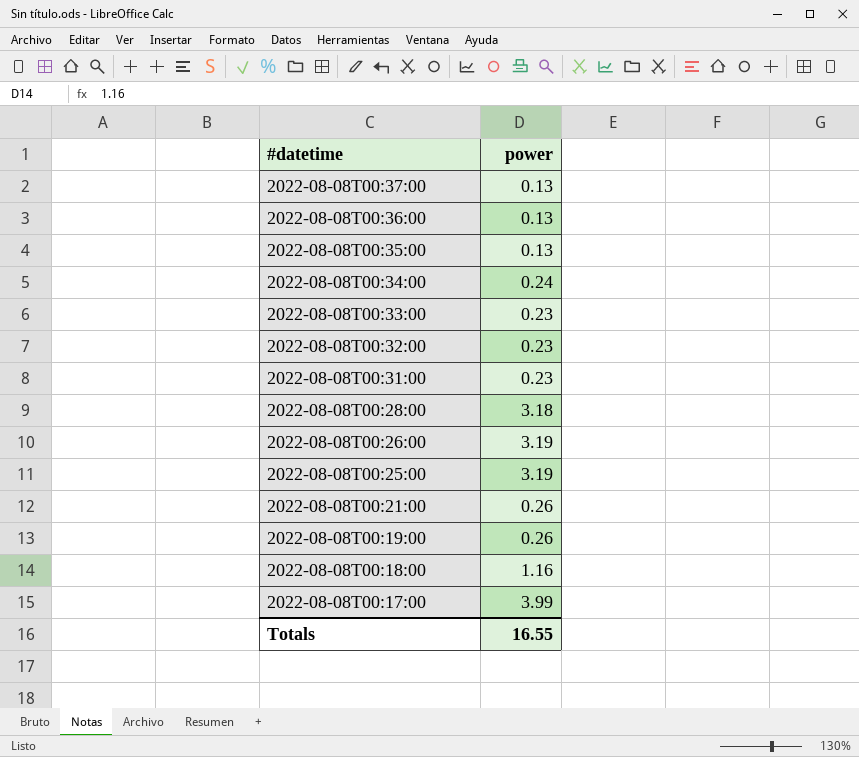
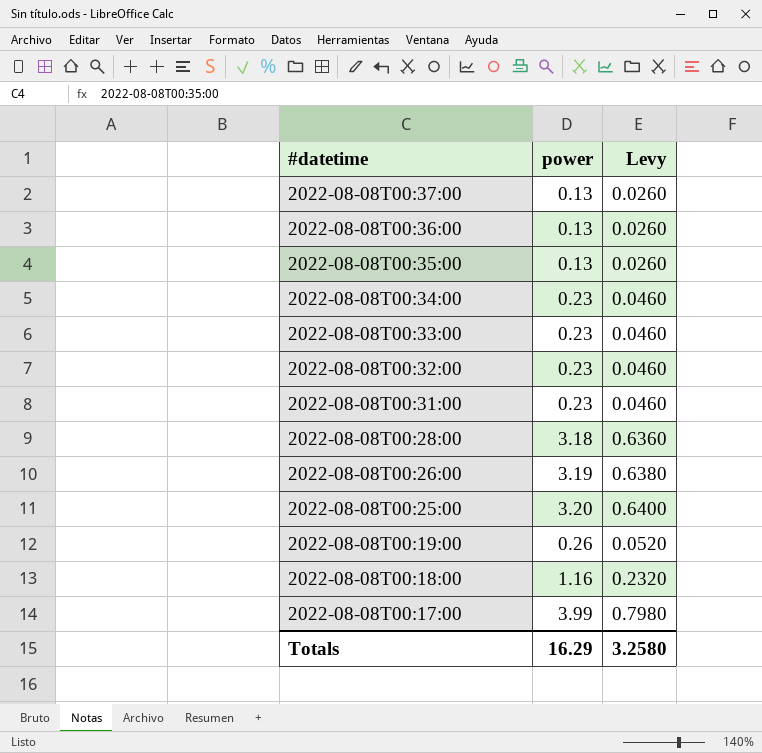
column Levy | formula: none -> [power] * 0.2
row 2022-08-08T00:21:00: 0.26 -> none
2022-08-08T00:34:00 | power: 0.24 -> 0.23
2022-08-08T00:25:00 | power: 3.19 -> 3.20
Totals | power: 16.55 -> 16.29

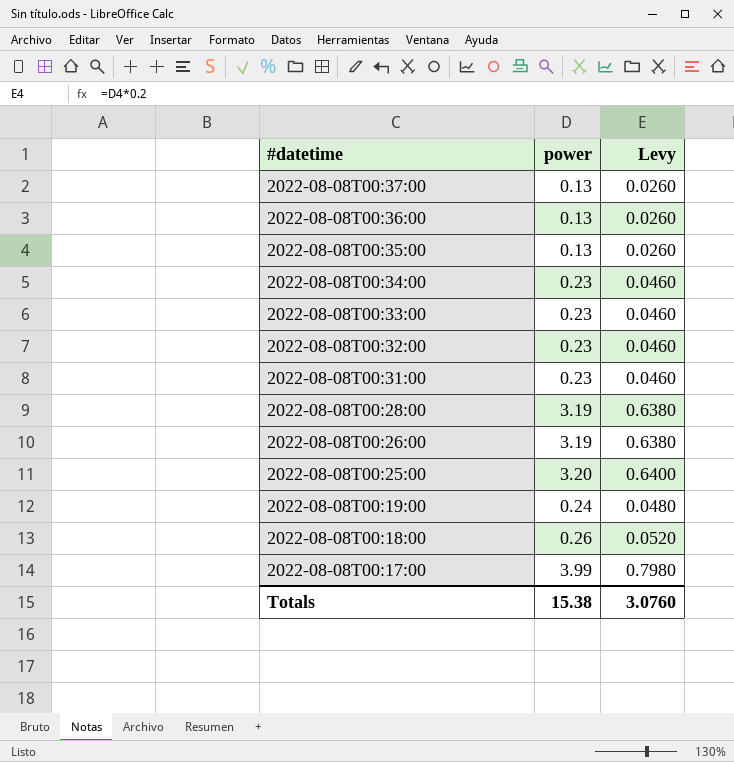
2022-08-08T00:28:00 | power: 3.18 -> 3.19
2022-08-08T00:28:00 | Levy: 0.6360 -> 0.6380
2022-08-08T00:19:00 | power: 0.26 -> 0.24
2022-08-08T00:19:00 | Levy: 0.0520 -> 0.0480
2022-08-08T00:18:00 | power: 1.16 -> 0.26
2022-08-08T00:18:00 | Levy: 0.2320 -> 0.0520
Totals | power: 16.29 -> 15.38
Totals | Levy: 3.2580 -> 3.0760

